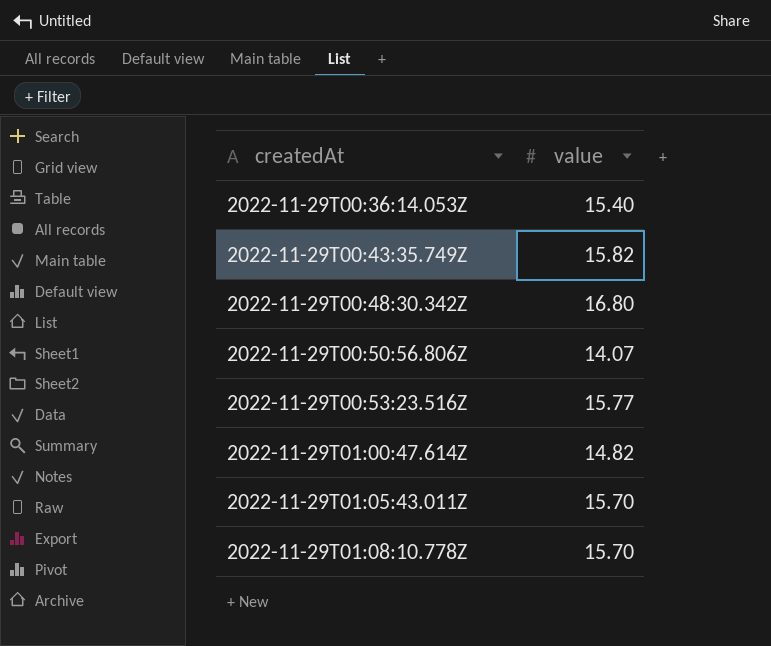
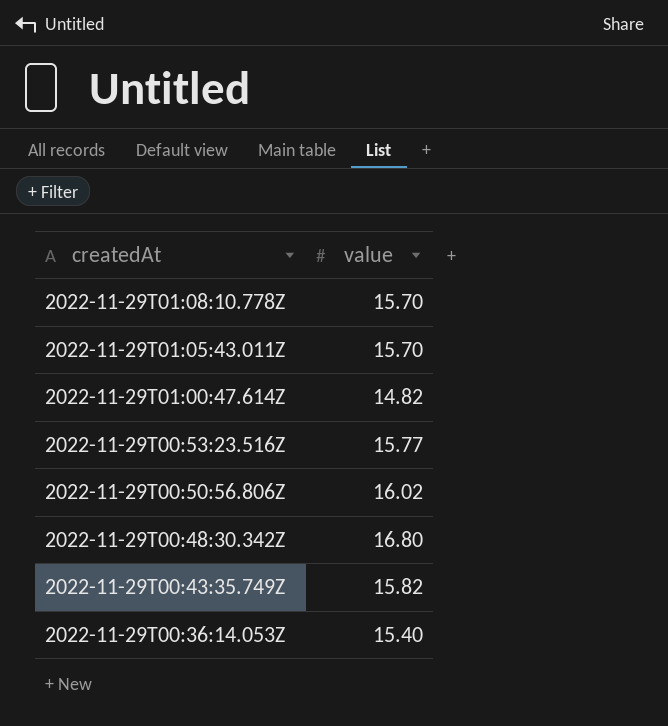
row order: createdAt ascending -> createdAt descending
2022-11-29T00:50:56.806Z | value: 14.07 -> 16.02

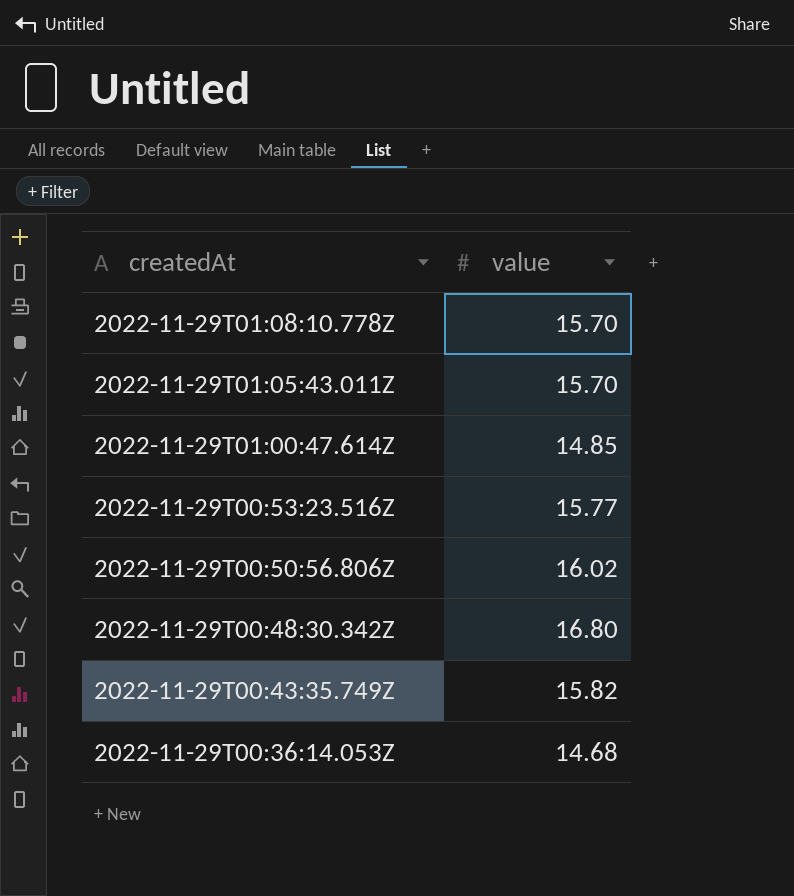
2022-11-29T01:00:47.614Z | value: 14.82 -> 14.85
2022-11-29T00:36:14.053Z | value: 15.40 -> 14.68

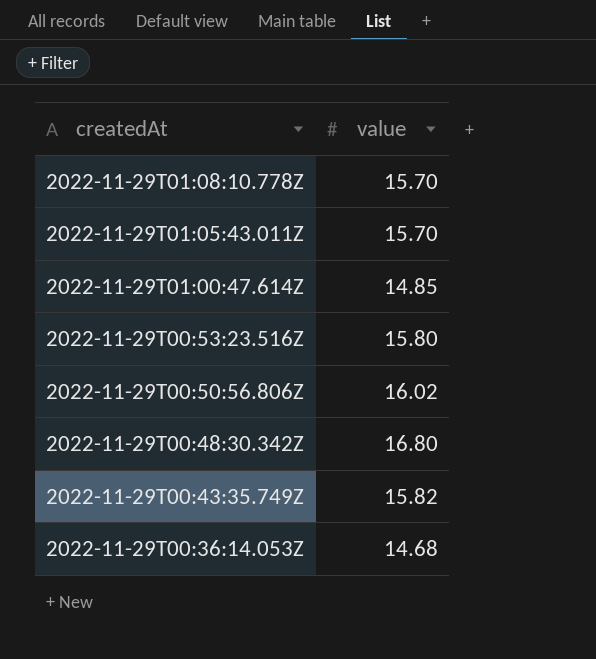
2022-11-29T00:53:23.516Z | value: 15.77 -> 15.80

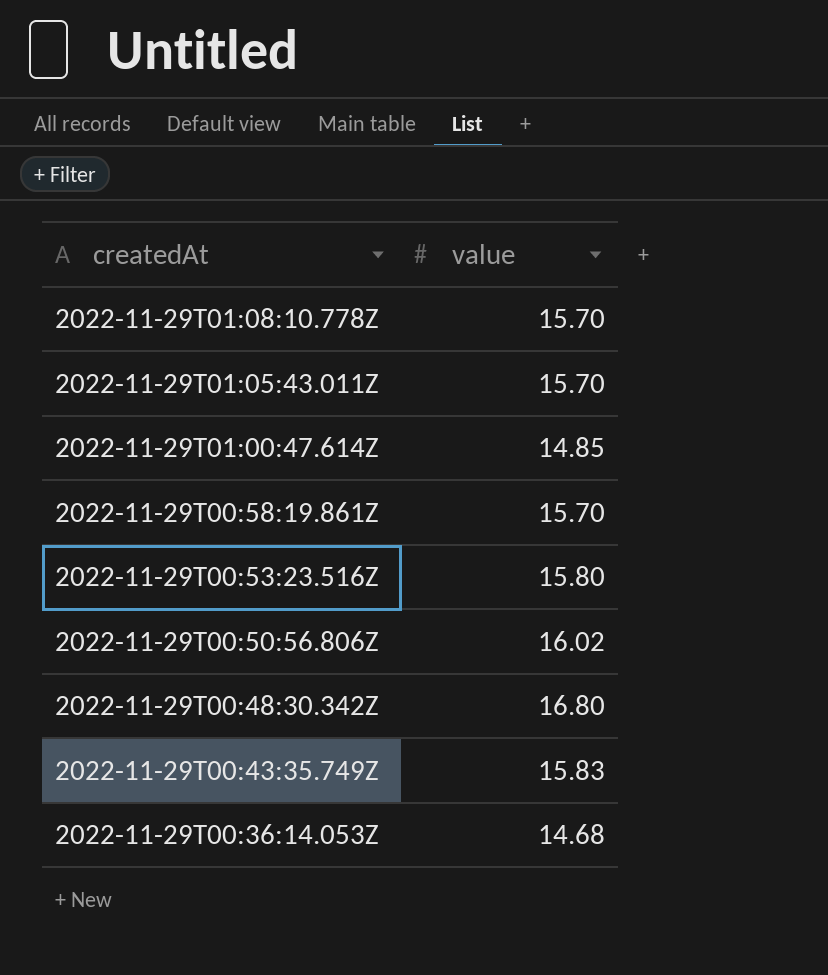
row 2022-11-29T00:58:19.861Z: none -> 15.70
2022-11-29T00:43:35.749Z | value: 15.82 -> 15.83

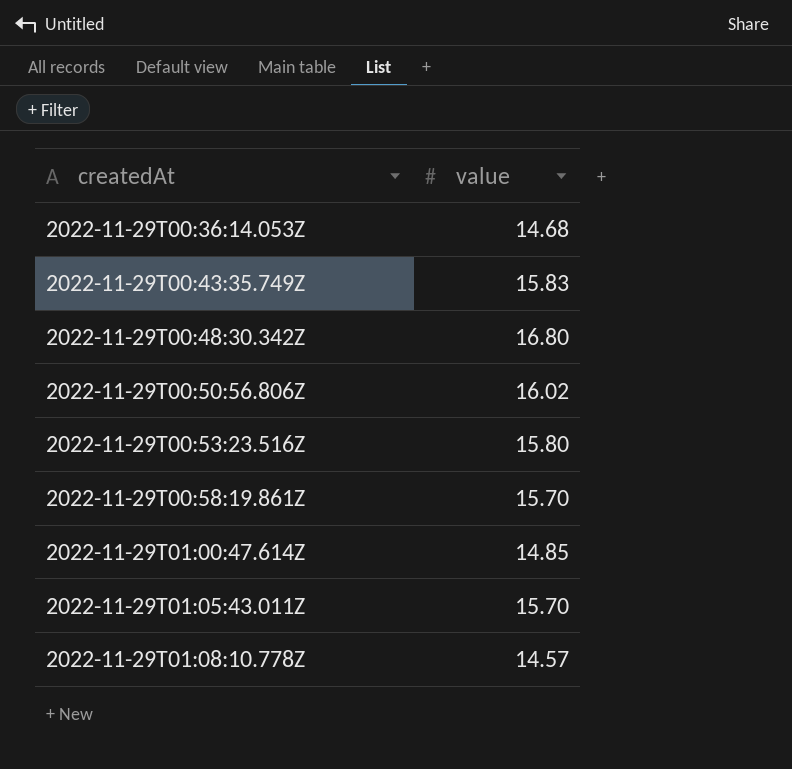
row order: createdAt descending -> createdAt ascending
2022-11-29T01:08:10.778Z | value: 15.70 -> 14.57

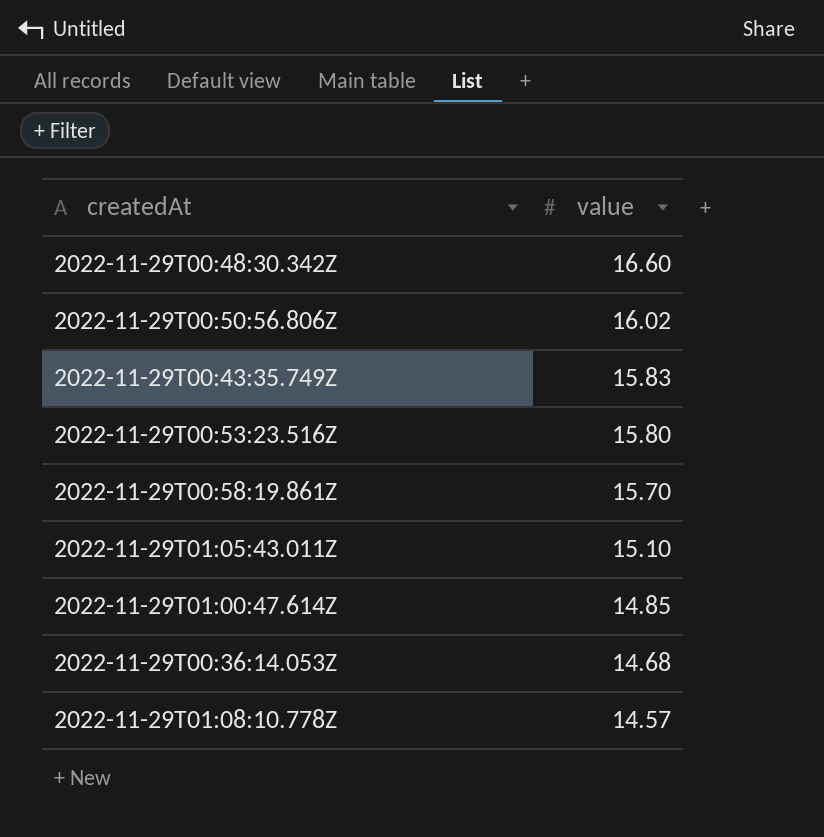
row order: createdAt ascending -> value descending
2022-11-29T00:48:30.342Z | value: 16.80 -> 16.60
2022-11-29T01:05:43.011Z | value: 15.70 -> 15.10

